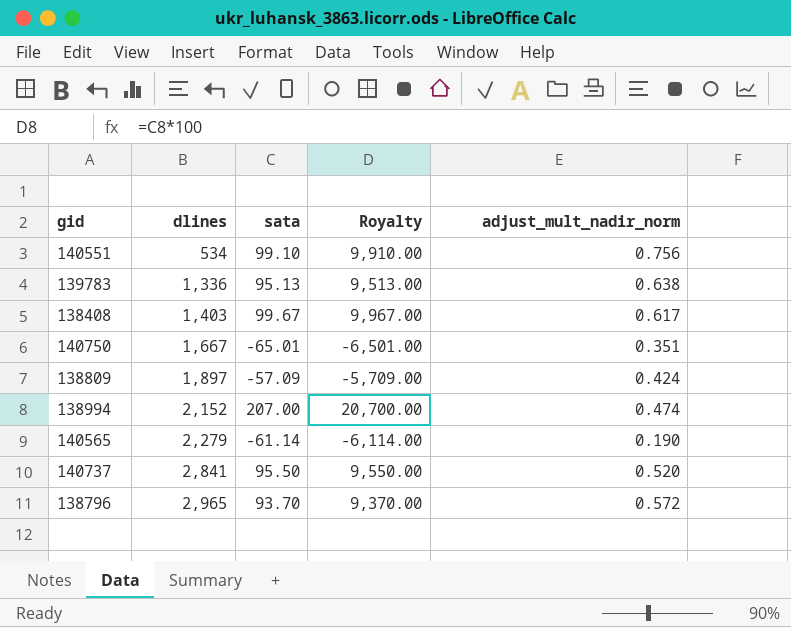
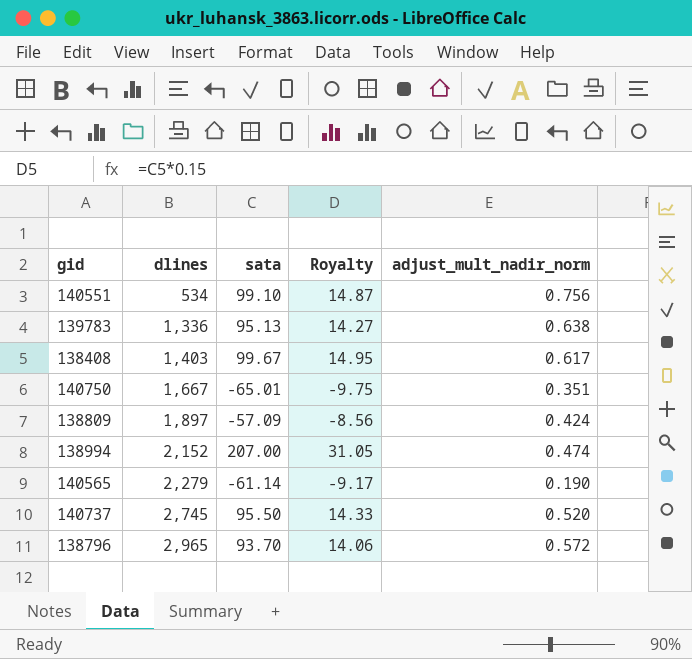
column Royalty | formula: [sata] * 100 -> [sata] * 0.15
140737 | dlines: 2,841 -> 2,745

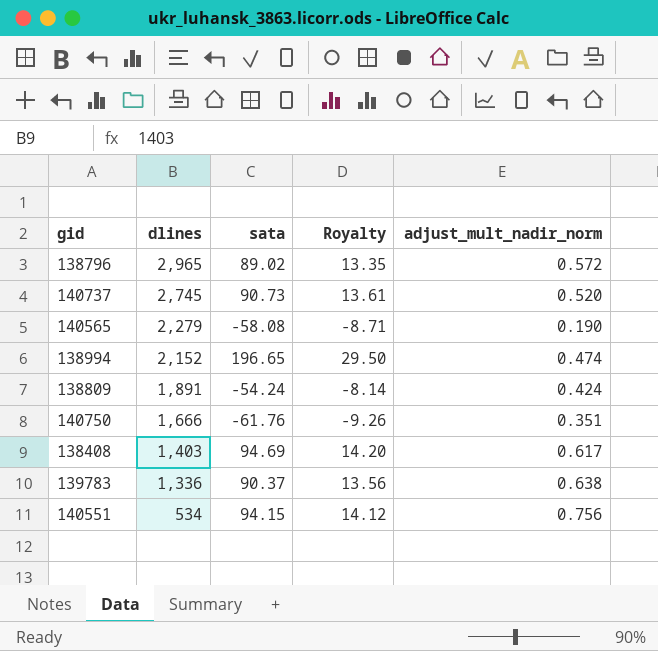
row order: dlines ascending -> dlines descending
138796 | sata: 93.70 -> 89.02
138796 | Royalty: 14.06 -> 13.35
140737 | sata: 95.50 -> 90.73
140737 | Royalty: 14.33 -> 13.61
140565 | sata: -61.14 -> -58.08
140565 | Royalty: -9.17 -> -8.71
138994 | sata: 207.00 -> 196.65
138994 | Royalty: 31.05 -> 29.50
138809 | dlines: 1,897 -> 1,891
138809 | sata: -57.09 -> -54.24
138809 | Royalty: -8.56 -> -8.14
140750 | dlines: 1,667 -> 1,666
140750 | sata: -65.01 -> -61.76
140750 | Royalty: -9.75 -> -9.26
138408 | sata: 99.67 -> 94.69
138408 | Royalty: 14.95 -> 14.20
139783 | sata: 95.13 -> 90.37
139783 | Royalty: 14.27 -> 13.56
140551 | sata: 99.10 -> 94.15
140551 | Royalty: 14.87 -> 14.12

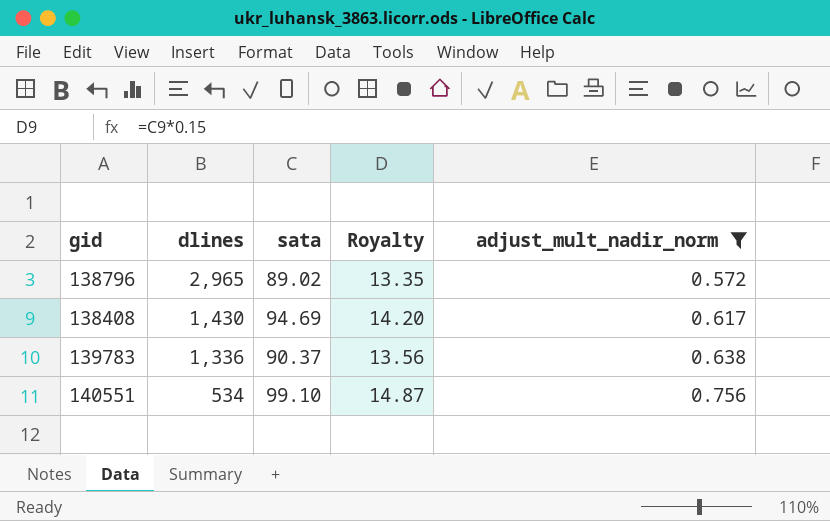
filter: none -> adjust_mult_nadir_norm >= 0.572
138408 | dlines: 1,403 -> 1,430
140551 | sata: 94.15 -> 99.10
140551 | Royalty: 14.12 -> 14.87

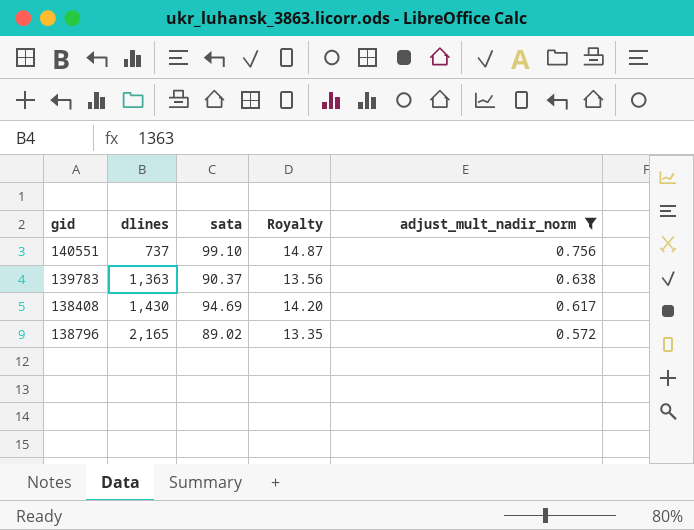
row order: dlines descending -> dlines ascending
140551 | dlines: 534 -> 737
139783 | dlines: 1,336 -> 1,363
138796 | dlines: 2,965 -> 2,165

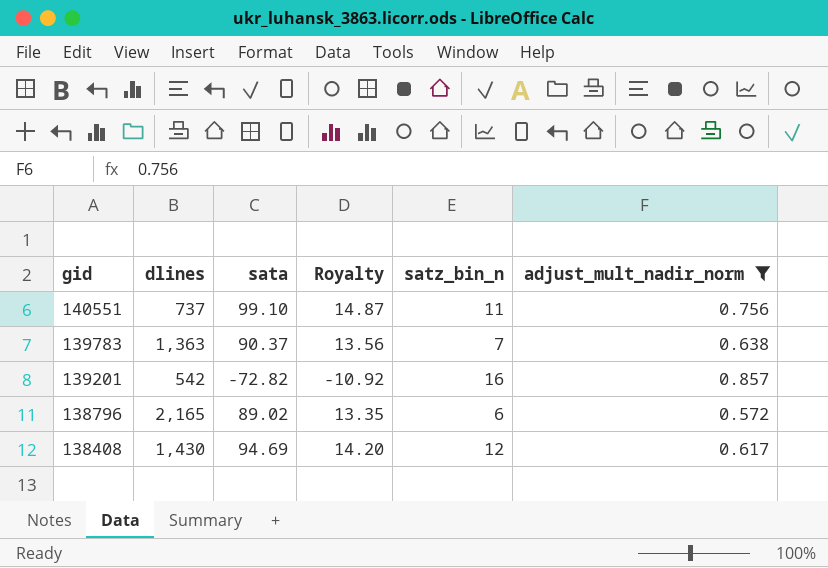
row order: dlines ascending -> gid descending
column satz_bin_n | position: none -> 5
row 139201: none -> 542 | -72.82 | -10.92 | 16 | 0.857

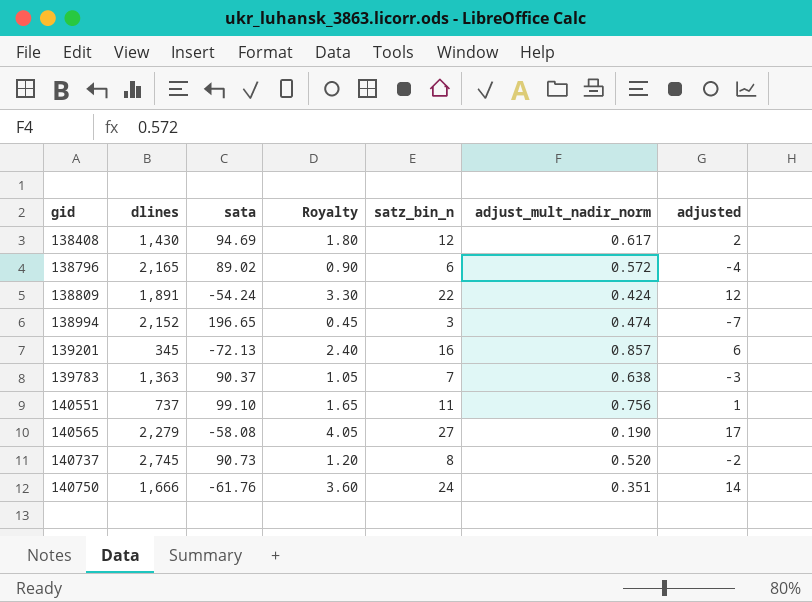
filter: adjust_mult_nadir_norm >= 0.572 -> none
row order: gid descending -> gid ascending
column Royalty | formula: [sata] * 0.15 -> [satz_bin_n] * 0.15
column adjusted | formula: none -> [satz_bin_n] - 10
139201 | dlines: 542 -> 345
139201 | sata: -72.82 -> -72.13

